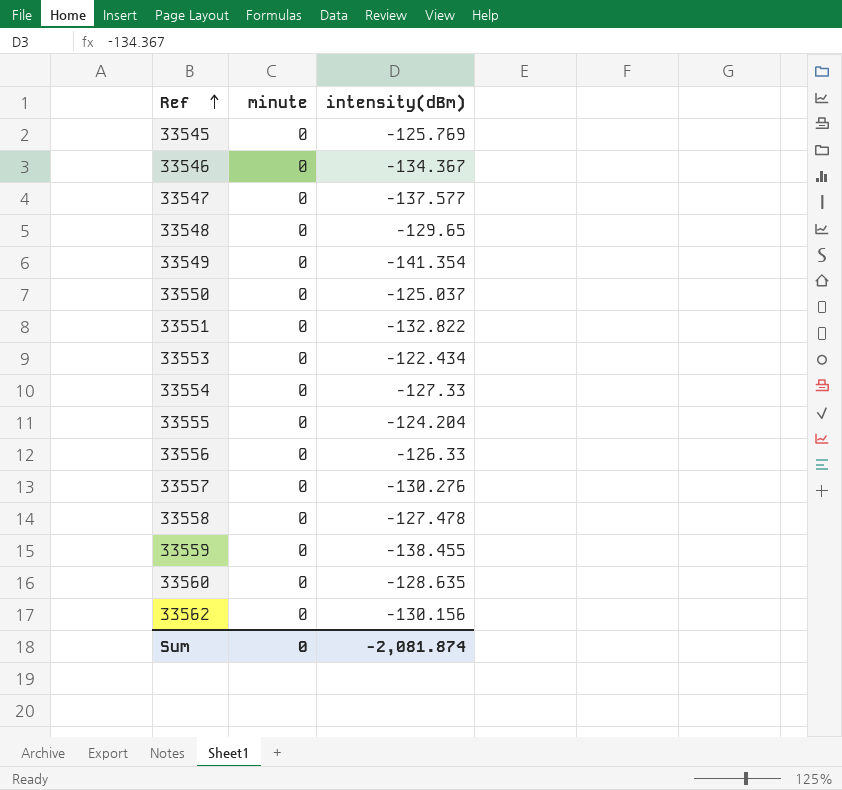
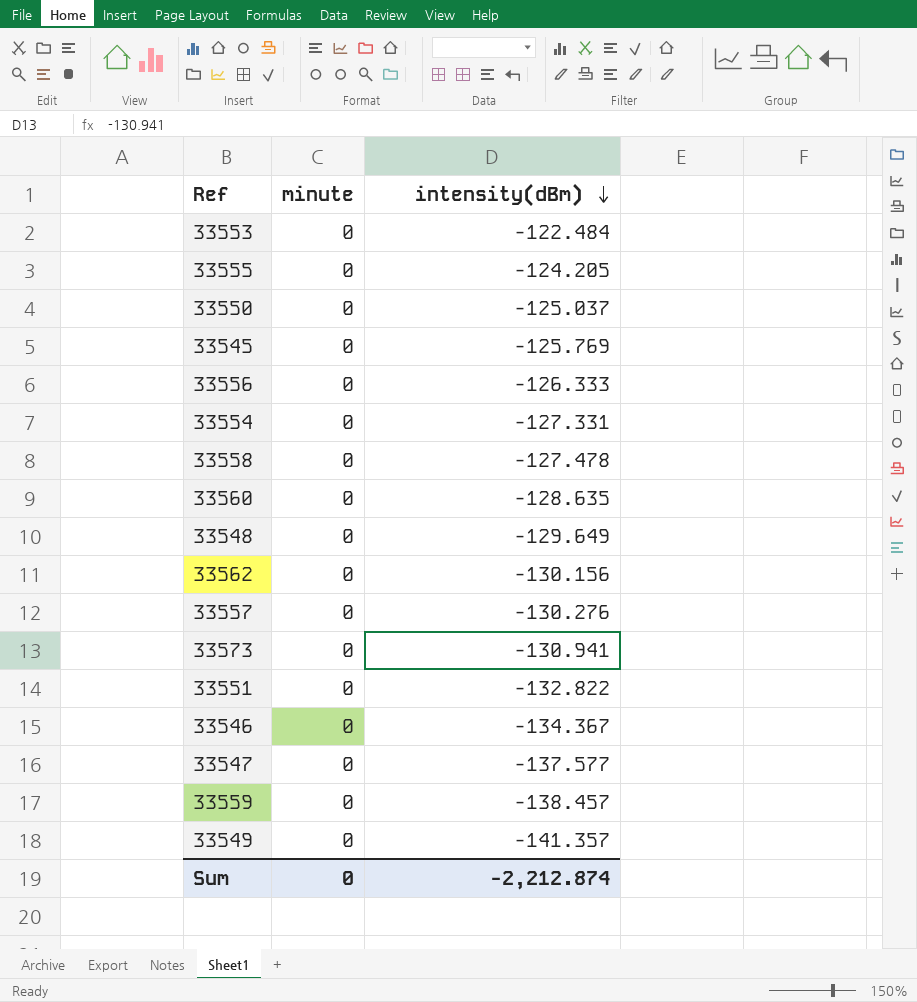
row order: Ref ascending -> intensity(dBm) descending
33553 | intensity(dBm): -122.434 -> -122.484
33555 | intensity(dBm): -124.204 -> -124.205
33556 | intensity(dBm): -126.33 -> -126.333
33554 | intensity(dBm): -127.33 -> -127.331
33548 | intensity(dBm): -129.65 -> -129.649
row 33573: none -> 0 | -130.941
33559 | intensity(dBm): -138.455 -> -138.457
33549 | intensity(dBm): -141.354 -> -141.357
Sum | intensity(dBm): -2,081.874 -> -2,212.874

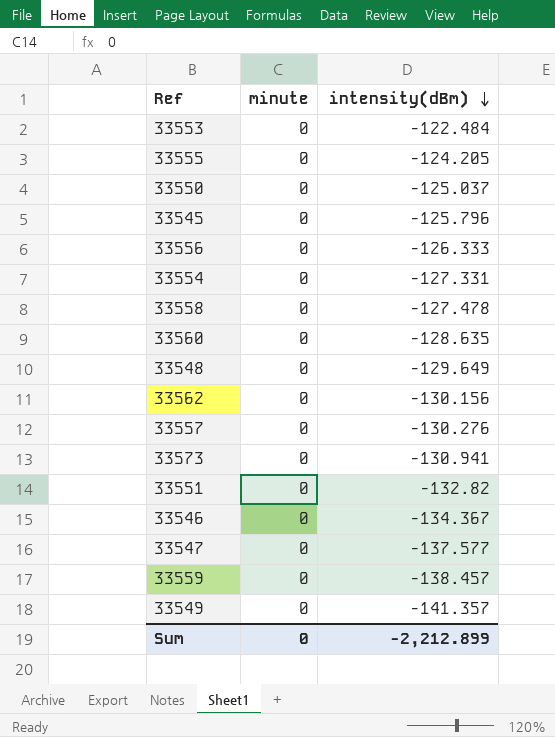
33545 | intensity(dBm): -125.769 -> -125.796
33551 | intensity(dBm): -132.822 -> -132.82
Sum | intensity(dBm): -2,212.874 -> -2,212.899

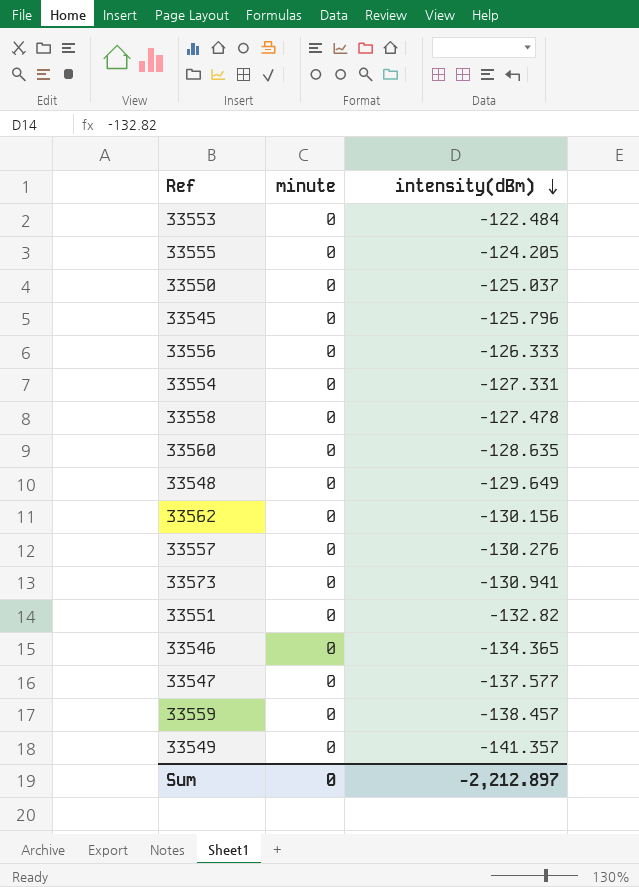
33546 | intensity(dBm): -134.367 -> -134.365
Sum | intensity(dBm): -2,212.899 -> -2,212.897

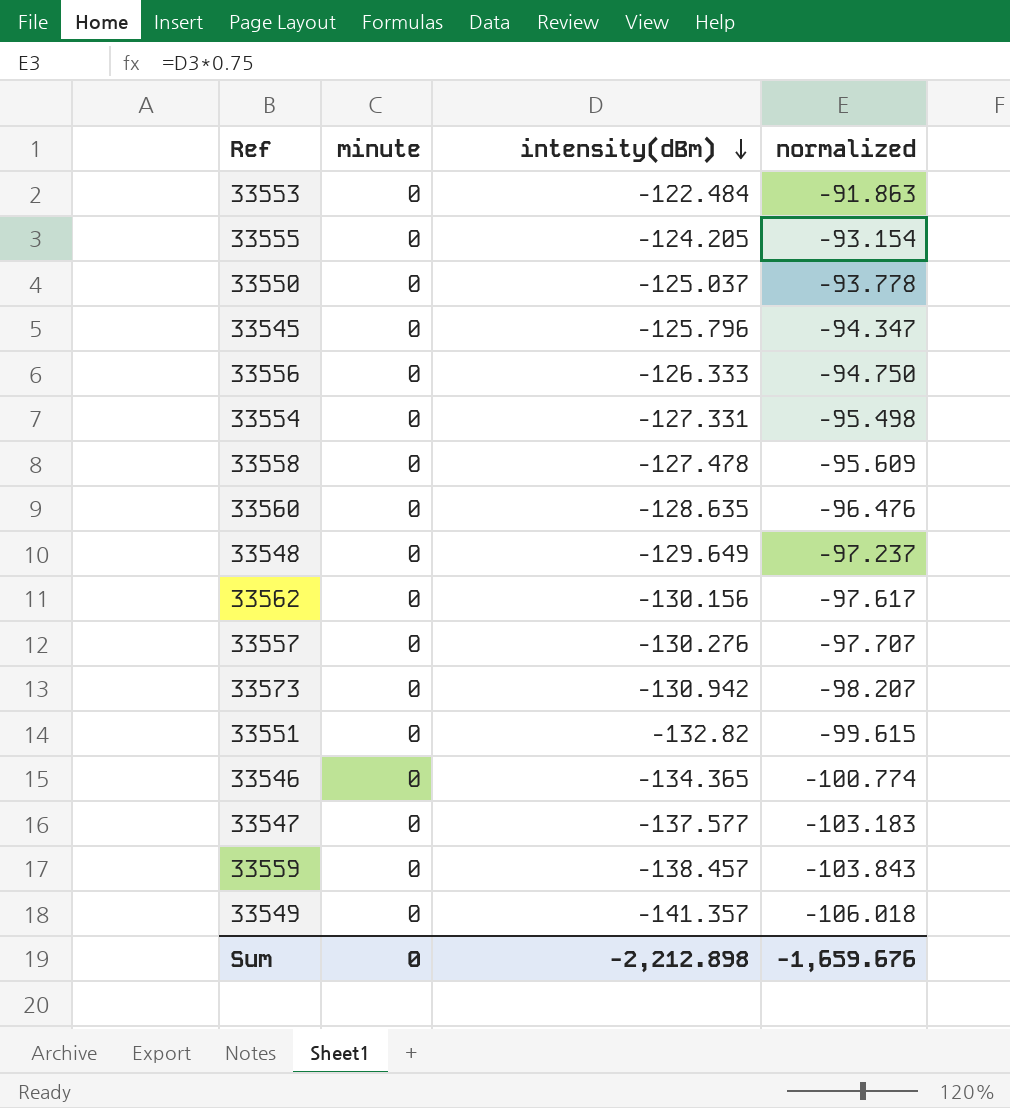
column normalized | formula: none -> [intensity(dBm)] * 0.75
33573 | intensity(dBm): -130.941 -> -130.942
Sum | intensity(dBm): -2,212.897 -> -2,212.898

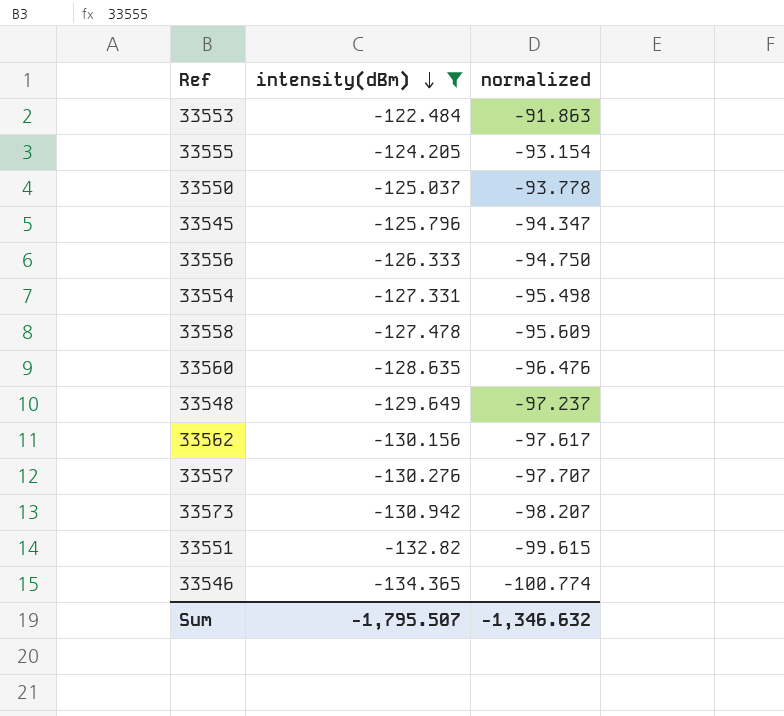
filter: none -> intensity(dBm) >= -134.365
column minute | position: 2 -> none
Sum | intensity(dBm): -2,212.898 -> -1,795.507
Sum | normalized: -1,659.676 -> -1,346.632

